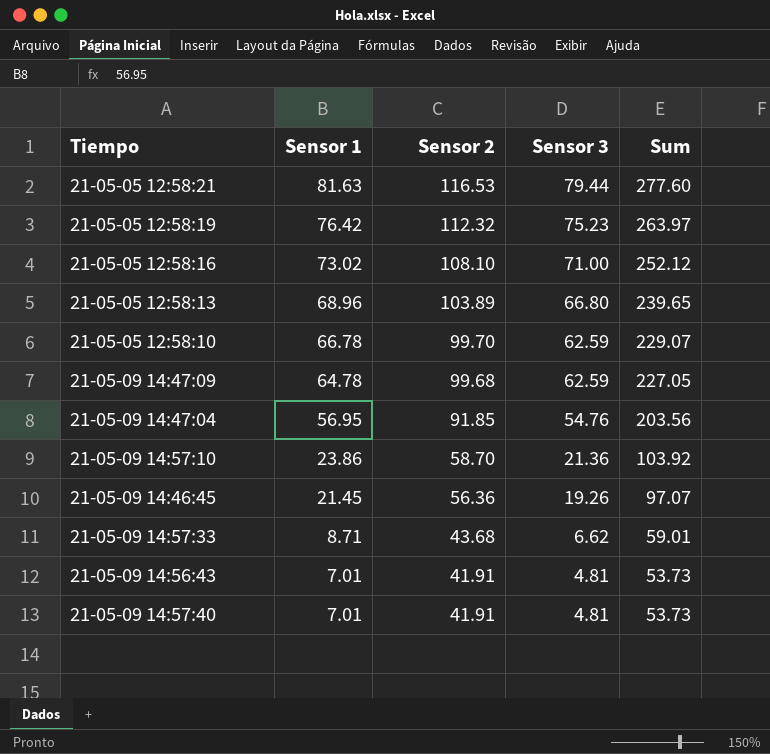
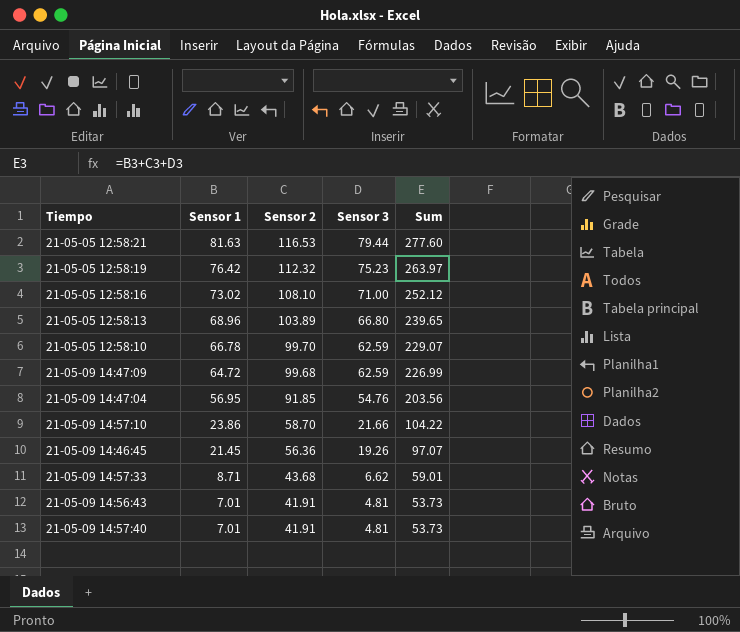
21-05-09 14:47:09 | Sensor 1: 64.78 -> 64.72
21-05-09 14:47:09 | Sum: 227.05 -> 226.99
21-05-09 14:57:10 | Sensor 3: 21.36 -> 21.66
21-05-09 14:57:10 | Sum: 103.92 -> 104.22

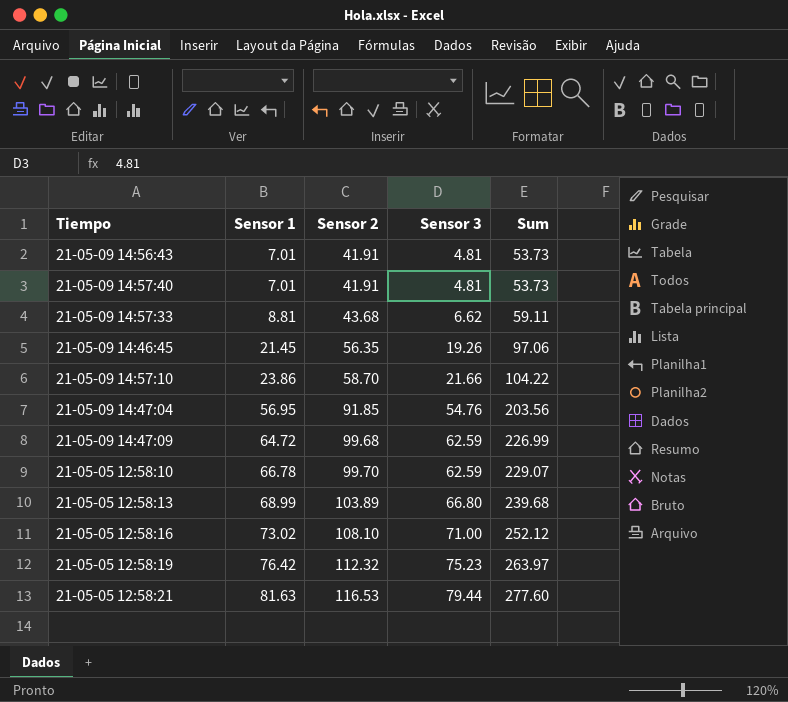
row order: Sensor 1 descending -> Sensor 1 ascending
21-05-09 14:57:33 | Sensor 1: 8.71 -> 8.81
21-05-09 14:57:33 | Sum: 59.01 -> 59.11
21-05-09 14:46:45 | Sensor 2: 56.36 -> 56.35
21-05-09 14:46:45 | Sum: 97.07 -> 97.06
21-05-05 12:58:13 | Sensor 1: 68.96 -> 68.99
21-05-05 12:58:13 | Sum: 239.65 -> 239.68

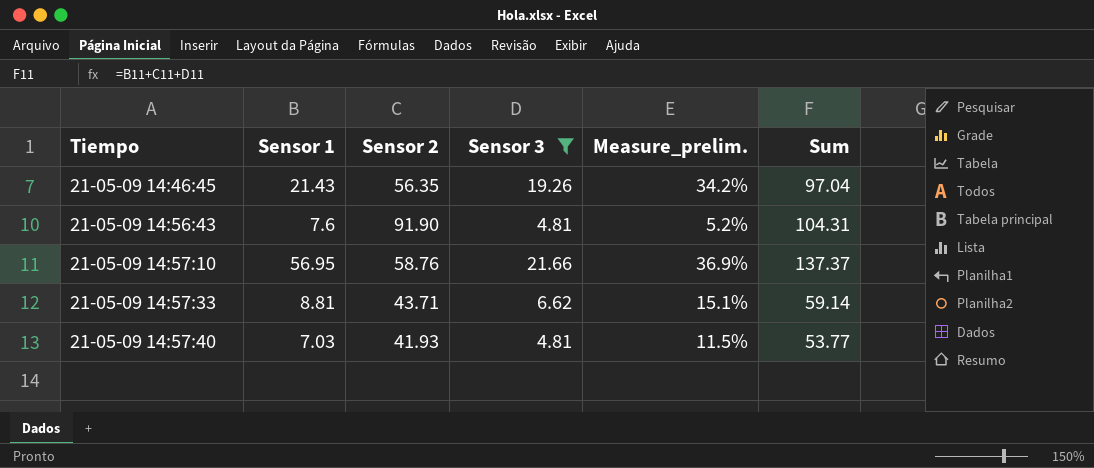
filter: none -> Sensor 3 <= 21.66
row order: Sensor 1 ascending -> Tiempo ascending
column Measure_prelim. | formula: none -> [Sensor 3] / [Sensor 2]
21-05-09 14:46:45 | Sensor 1: 21.45 -> 21.43
21-05-09 14:46:45 | Sum: 97.06 -> 97.04
21-05-09 14:56:43 | Sensor 1: 7.01 -> 7.6
21-05-09 14:56:43 | Sensor 2: 41.91 -> 91.90
21-05-09 14:56:43 | Sum: 53.73 -> 104.31
21-05-09 14:57:10 | Sensor 1: 23.86 -> 56.95
21-05-09 14:57:10 | Sensor 2: 58.70 -> 58.76
21-05-09 14:57:10 | Sum: 104.22 -> 137.37
21-05-09 14:57:33 | Sensor 2: 43.68 -> 43.71
21-05-09 14:57:33 | Sum: 59.11 -> 59.14
21-05-09 14:57:40 | Sensor 1: 7.01 -> 7.03
21-05-09 14:57:40 | Sensor 2: 41.91 -> 41.93
21-05-09 14:57:40 | Sum: 53.73 -> 53.77

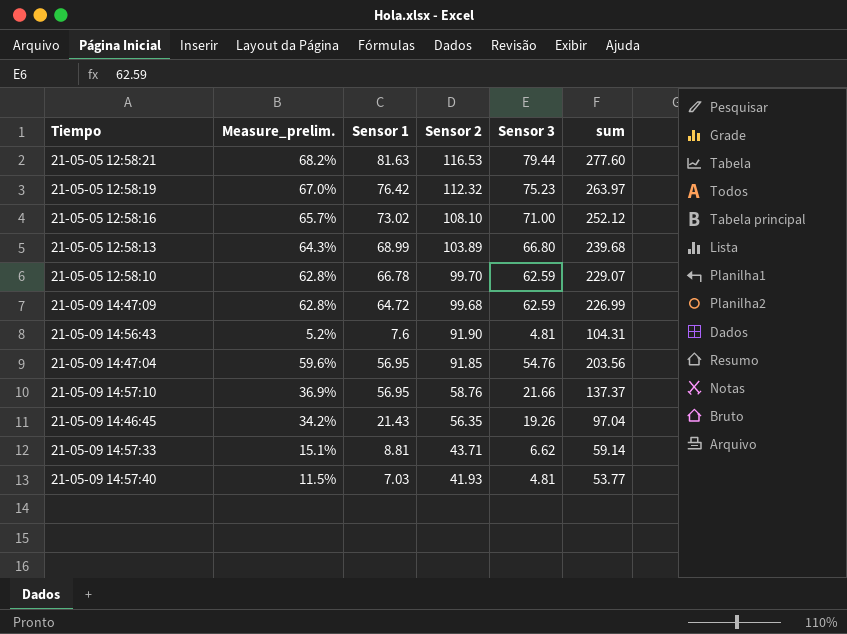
filter: Sensor 3 <= 21.66 -> none
row order: Tiempo ascending -> Sensor 2 descending
column Measure_prelim. | position: 5 -> 2
column name: Sum -> sum

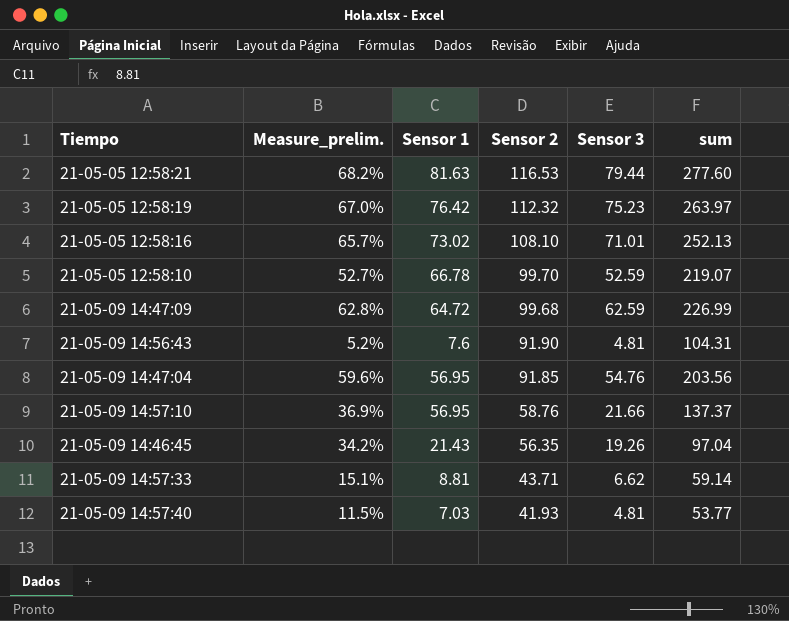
row 21-05-05 12:58:13: 64.3% | 68.99 | 103.89 | 66.80 | 239.68 -> none
21-05-05 12:58:16 | Sensor 3: 71.00 -> 71.01
21-05-05 12:58:16 | sum: 252.12 -> 252.13
21-05-05 12:58:10 | Measure_prelim.: 62.8% -> 52.7%
21-05-05 12:58:10 | Sensor 3: 62.59 -> 52.59
21-05-05 12:58:10 | sum: 229.07 -> 219.07

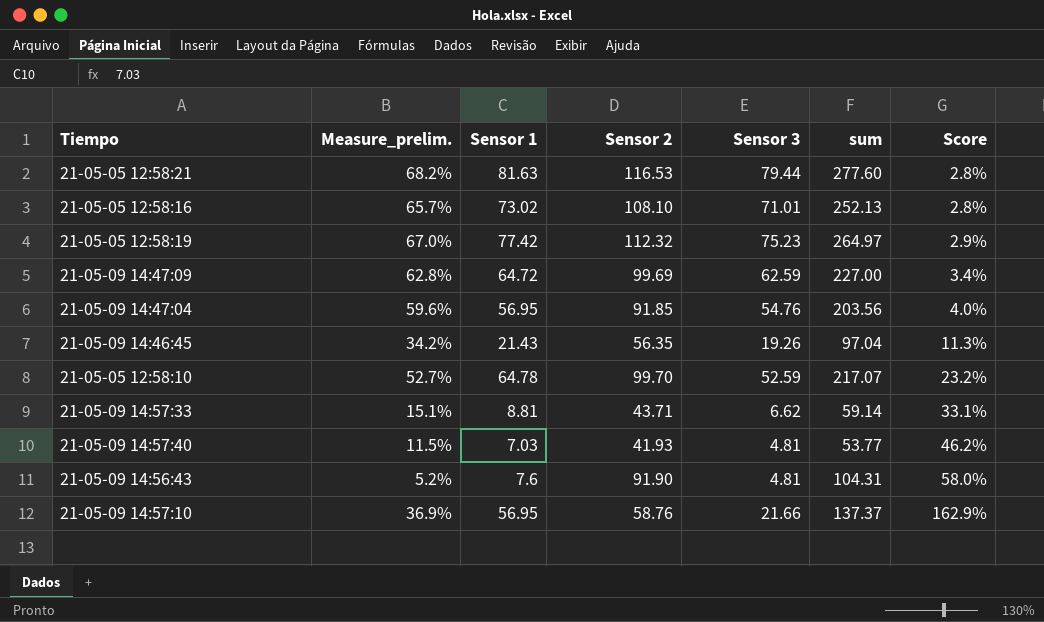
row order: Sensor 2 descending -> Score ascending
column Score | formula: none -> ([Sensor 1] - [Sensor 3]) / [Sensor 3]
21-05-05 12:58:19 | Sensor 1: 76.42 -> 77.42
21-05-05 12:58:19 | sum: 263.97 -> 264.97
21-05-09 14:47:09 | Sensor 2: 99.68 -> 99.69
21-05-09 14:47:09 | sum: 226.99 -> 227.00
21-05-05 12:58:10 | Sensor 1: 66.78 -> 64.78
21-05-05 12:58:10 | sum: 219.07 -> 217.07

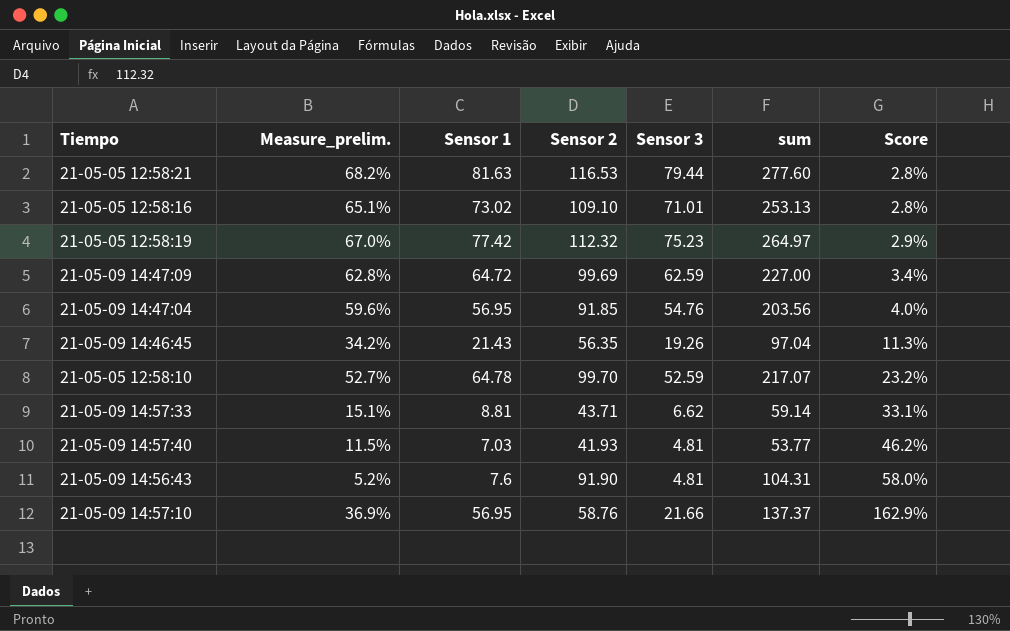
21-05-05 12:58:16 | Measure_prelim.: 65.7% -> 65.1%
21-05-05 12:58:16 | Sensor 2: 108.10 -> 109.10
21-05-05 12:58:16 | sum: 252.13 -> 253.13

